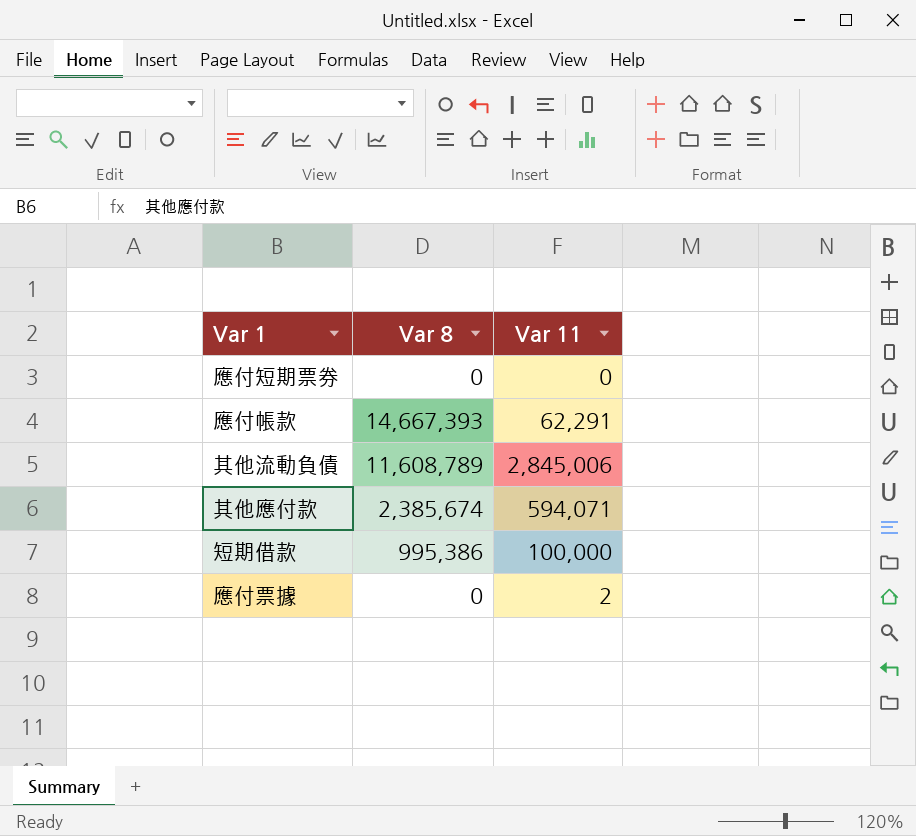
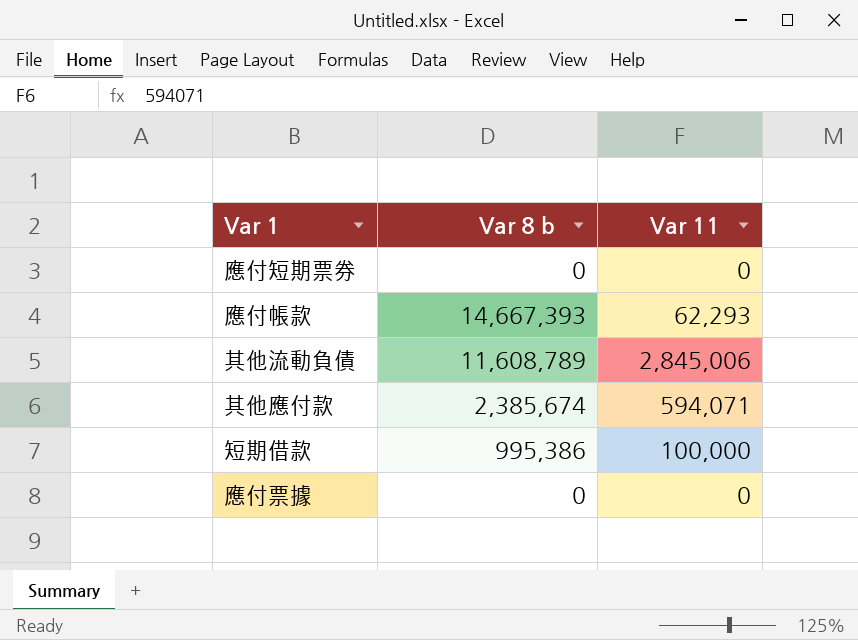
column name: Var 8 -> Var 8 b
應付帳款 | Var 11: 62,291 -> 62,293
應付票據 | Var 11: 2 -> 0

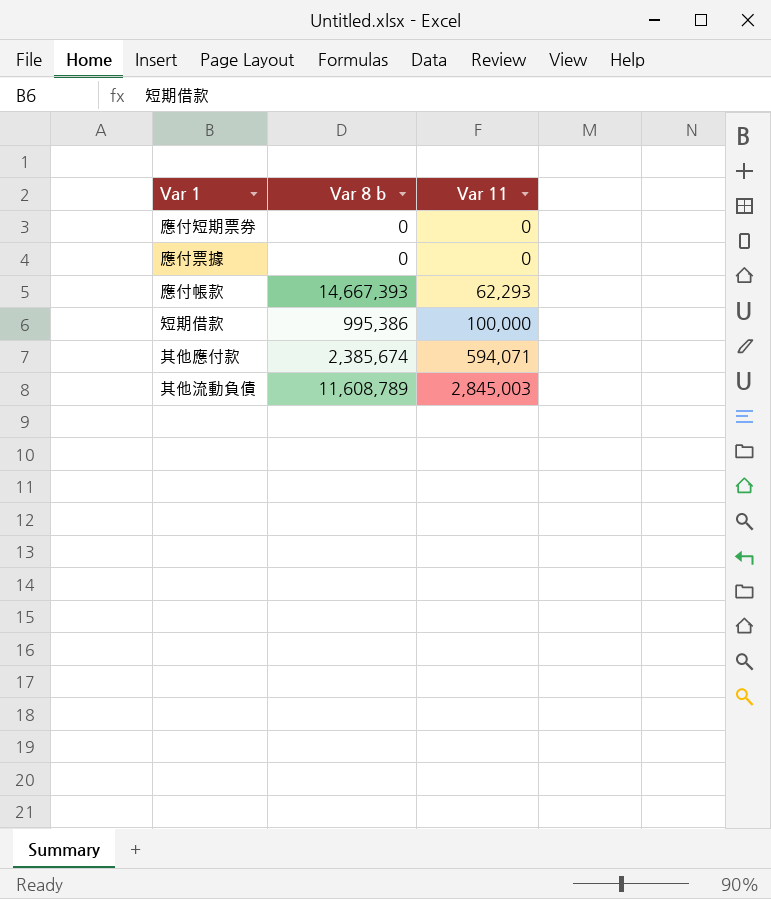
row order: none -> Var 11 ascending
其他流動負債 | Var 11: 2,845,006 -> 2,845,003

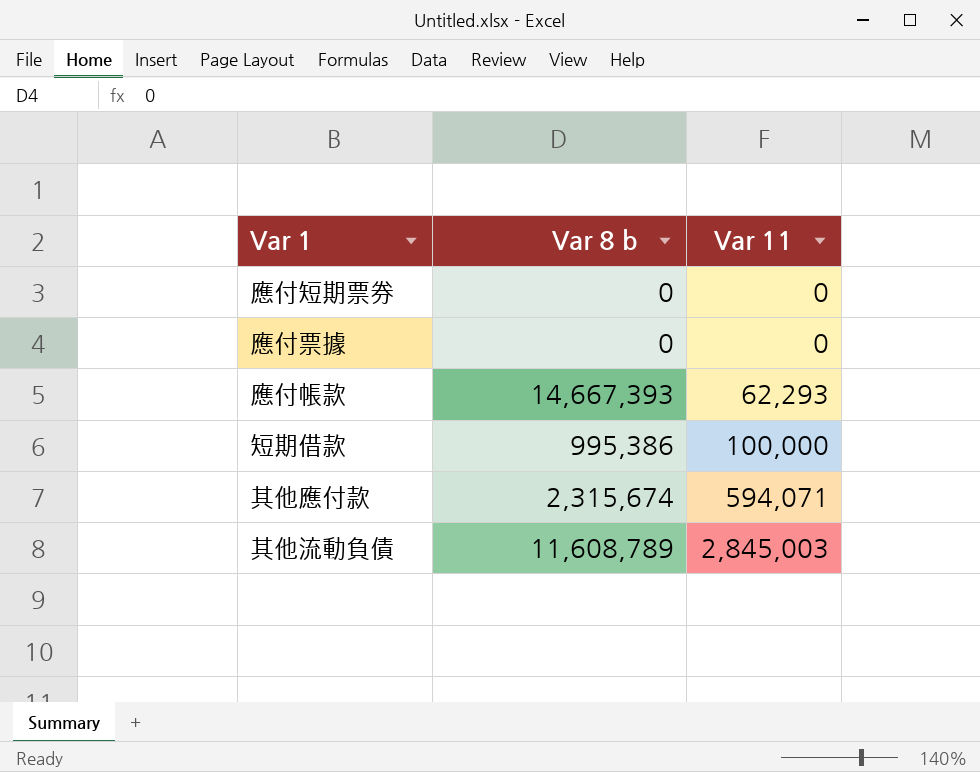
其他應付款 | Var 8 b: 2,385,674 -> 2,315,674

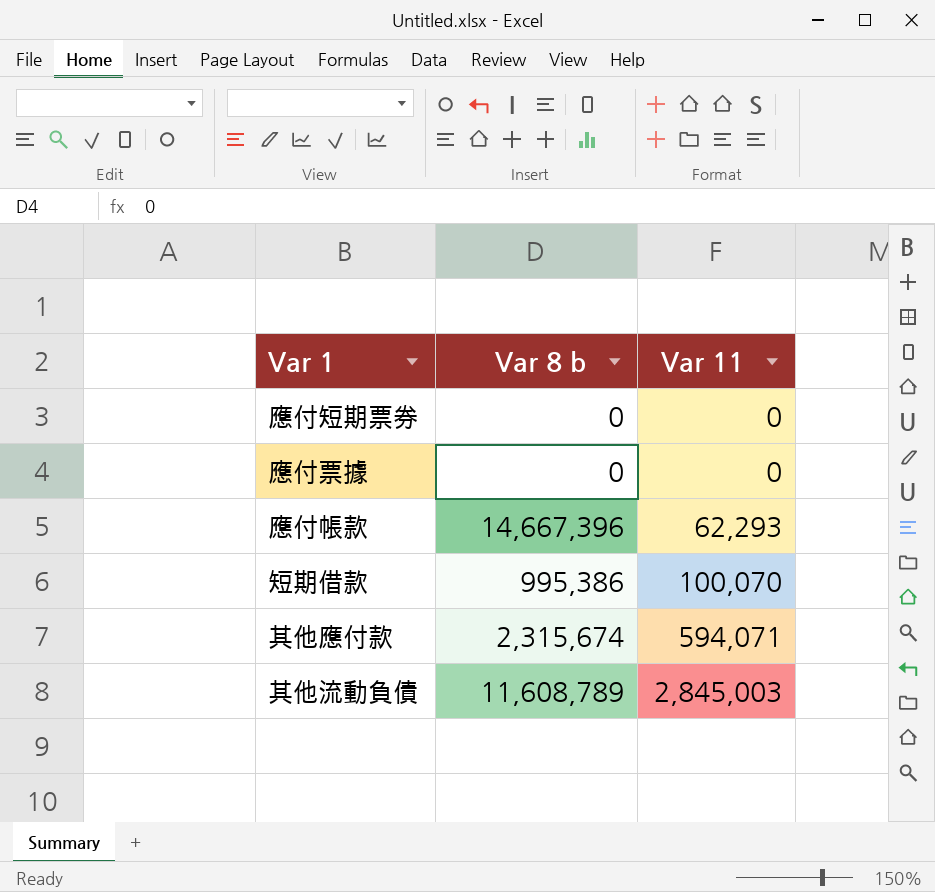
應付帳款 | Var 8 b: 14,667,393 -> 14,667,396
短期借款 | Var 11: 100,000 -> 100,070

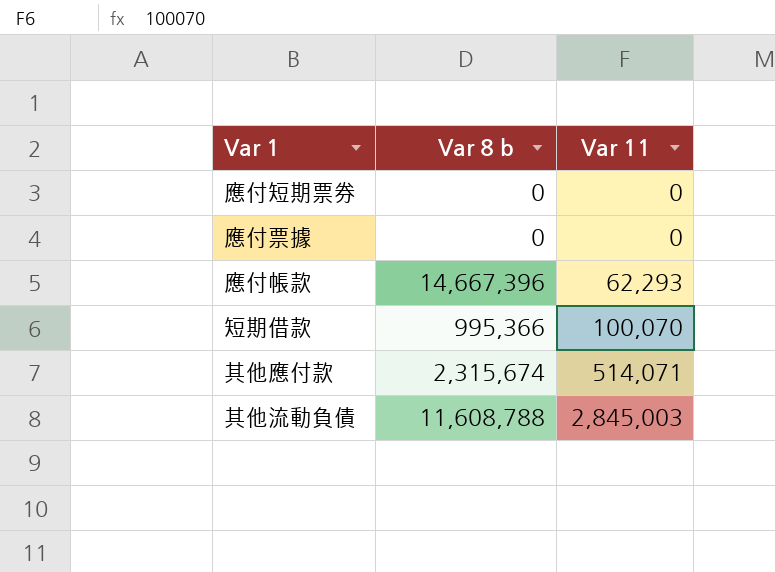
短期借款 | Var 8 b: 995,386 -> 995,366
其他應付款 | Var 11: 594,071 -> 514,071
其他流動負債 | Var 8 b: 11,608,789 -> 11,608,788

